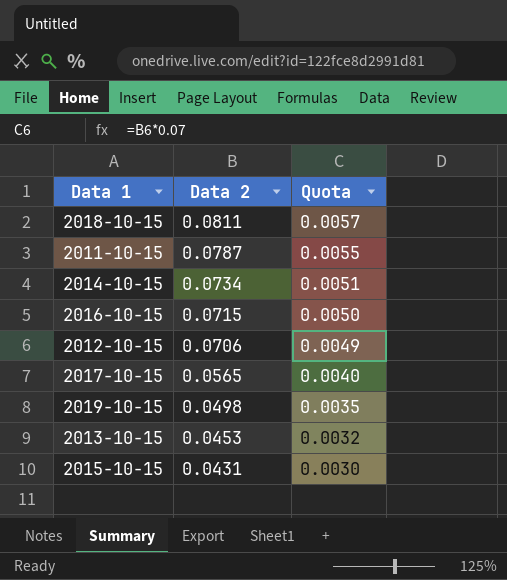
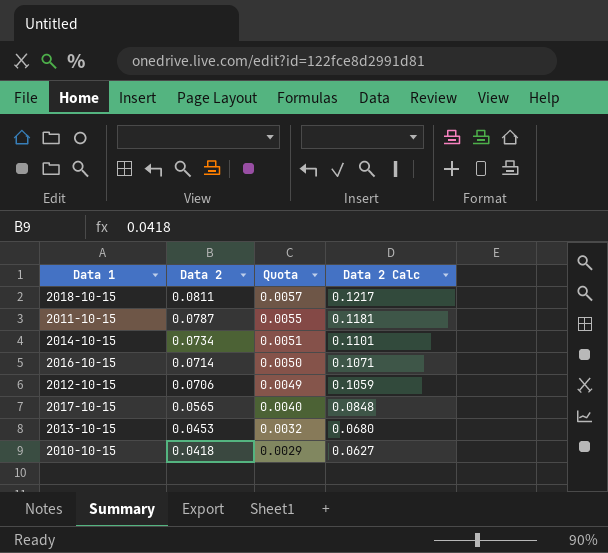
column Data 2 Calc | formula: none -> [Data 2] * 1.5
row 2019-10-15: 0.0498 | 0.0035 -> none
row 2015-10-15: 0.0431 | 0.0030 -> none
2016-10-15 | Data 2: 0.0715 -> 0.0714
row 2010-10-15: none -> 0.0418 | 0.0029 | 0.0627

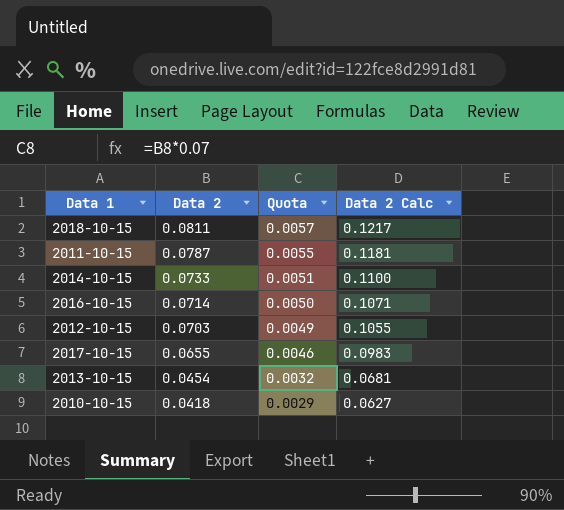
2014-10-15 | Data 2: 0.0734 -> 0.0733
2014-10-15 | Data 2 Calc: 0.1101 -> 0.1100
2012-10-15 | Data 2: 0.0706 -> 0.0703
2012-10-15 | Data 2 Calc: 0.1059 -> 0.1055
2017-10-15 | Data 2: 0.0565 -> 0.0655
2017-10-15 | Quota: 0.0040 -> 0.0046
2017-10-15 | Data 2 Calc: 0.0848 -> 0.0983
2013-10-15 | Data 2: 0.0453 -> 0.0454
2013-10-15 | Data 2 Calc: 0.0680 -> 0.0681

